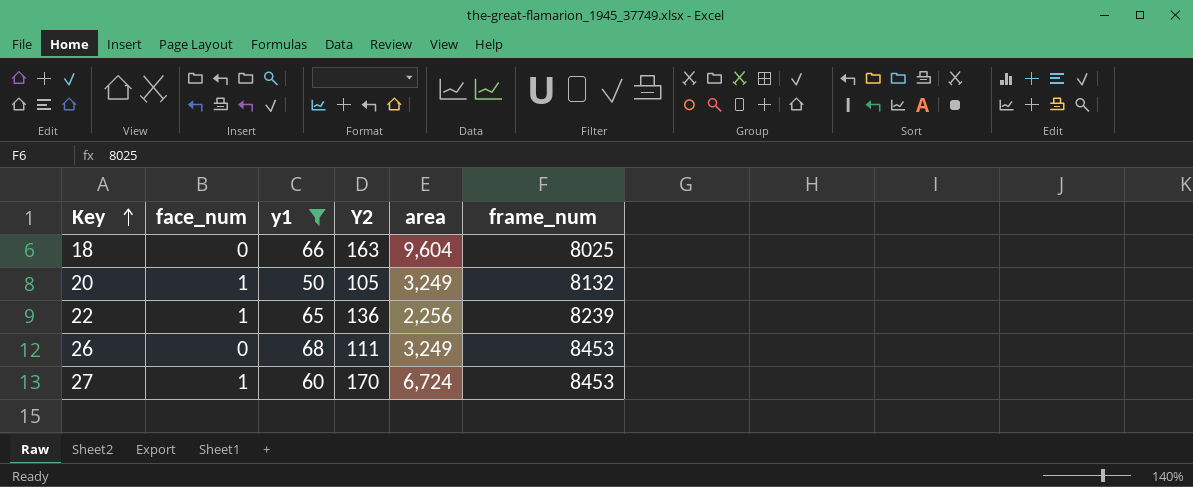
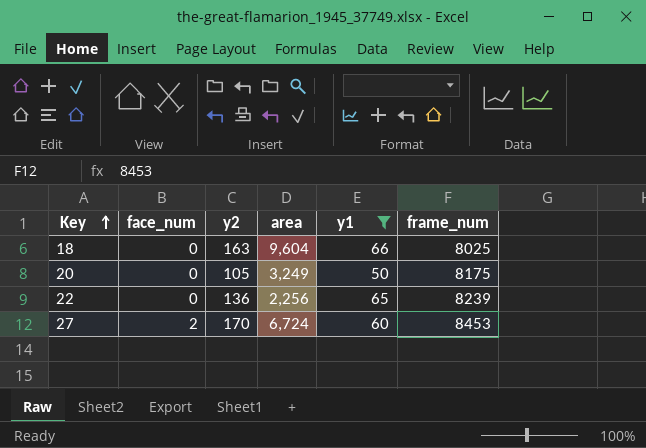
column name: Y2 -> y2
column y1 | position: 3 -> 5
row 26: 0 | 68 | 111 | 3,249 | 8453 -> none
20 | face_num: 1 -> 0
20 | frame_num: 8132 -> 8175
22 | face_num: 1 -> 0
27 | face_num: 1 -> 2

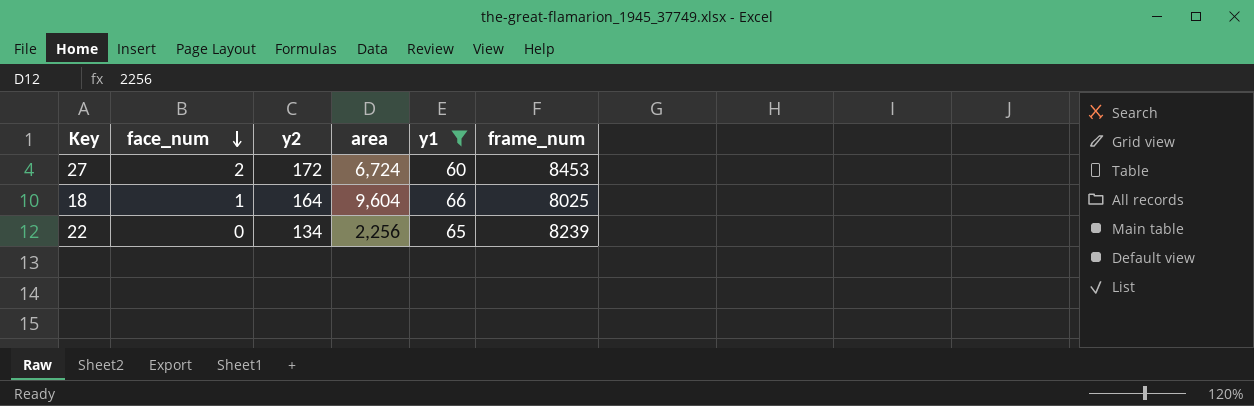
row order: Key ascending -> face_num descending
row 20: 0 | 105 | 3,249 | 50 | 8175 -> none
27 | y2: 170 -> 172
18 | face_num: 0 -> 1
18 | y2: 163 -> 164
22 | y2: 136 -> 134

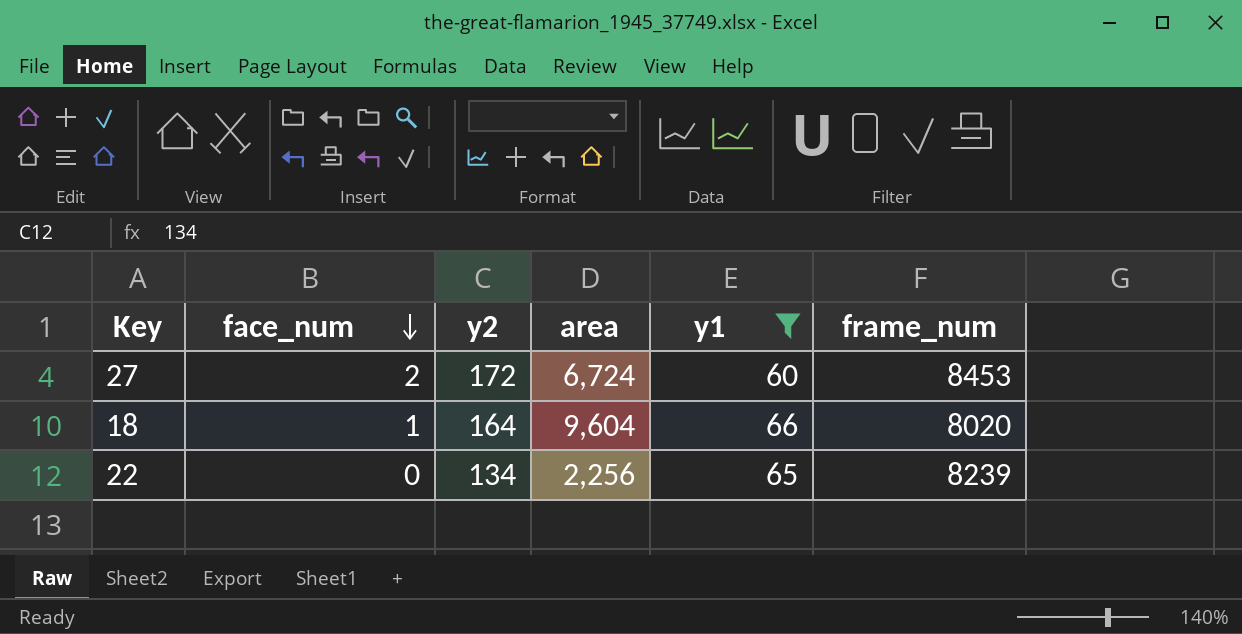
18 | frame_num: 8025 -> 8020

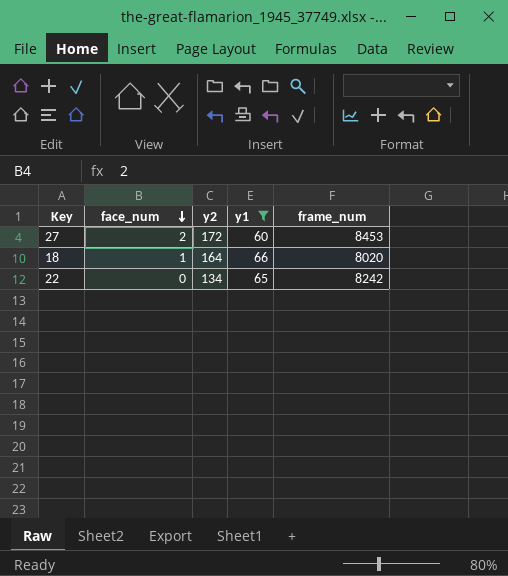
column area | position: 4 -> none
22 | frame_num: 8239 -> 8242

